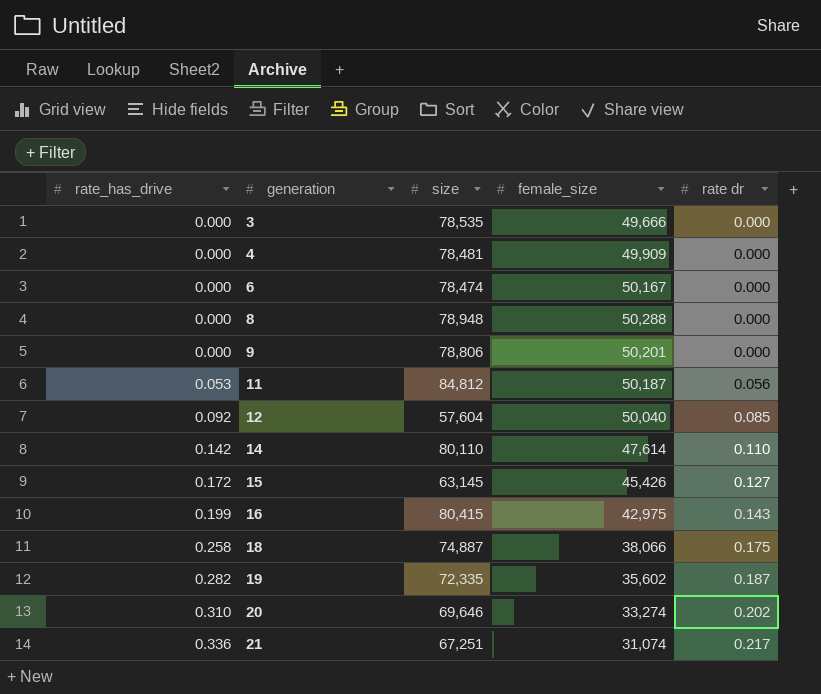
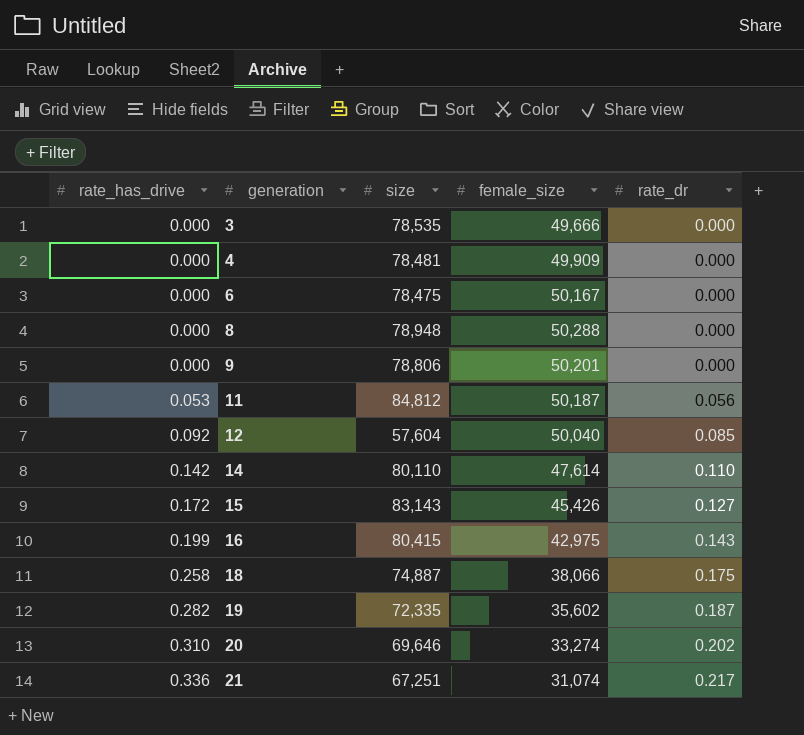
column name: rate dr -> rate_dr
6 | size: 78,474 -> 78,475
15 | size: 63,145 -> 83,143

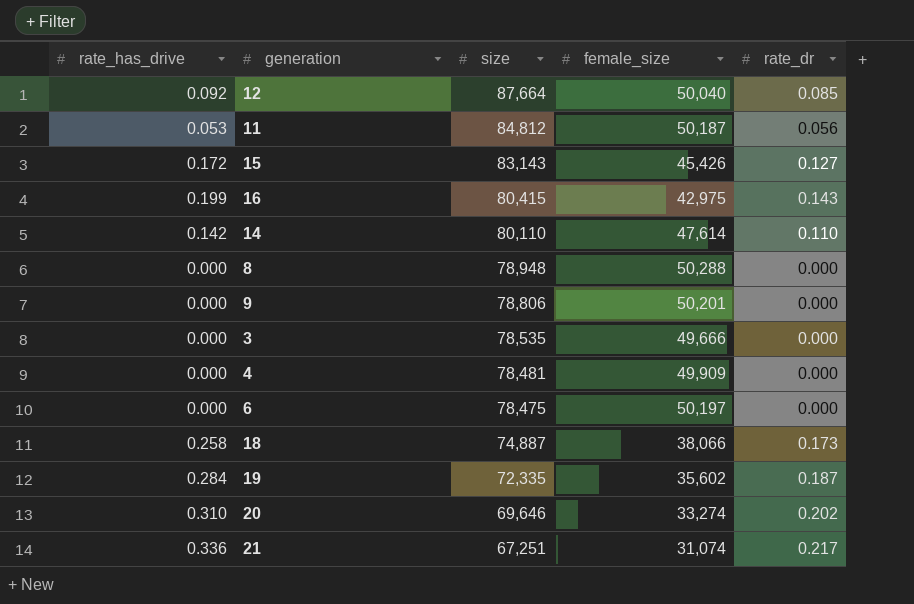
row order: rate_has_drive ascending -> size descending
12 | size: 57,604 -> 87,664
6 | female_size: 50,167 -> 50,197
18 | rate_dr: 0.175 -> 0.173
19 | rate_has_drive: 0.282 -> 0.284

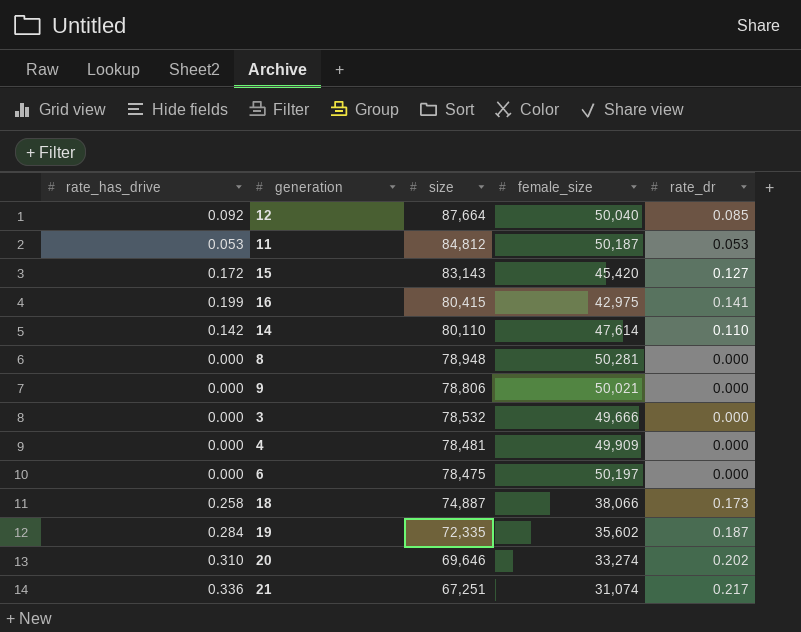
11 | rate_dr: 0.056 -> 0.053
15 | female_size: 45,426 -> 45,420
16 | rate_dr: 0.143 -> 0.141
8 | female_size: 50,288 -> 50,281
9 | female_size: 50,201 -> 50,021
3 | size: 78,535 -> 78,532

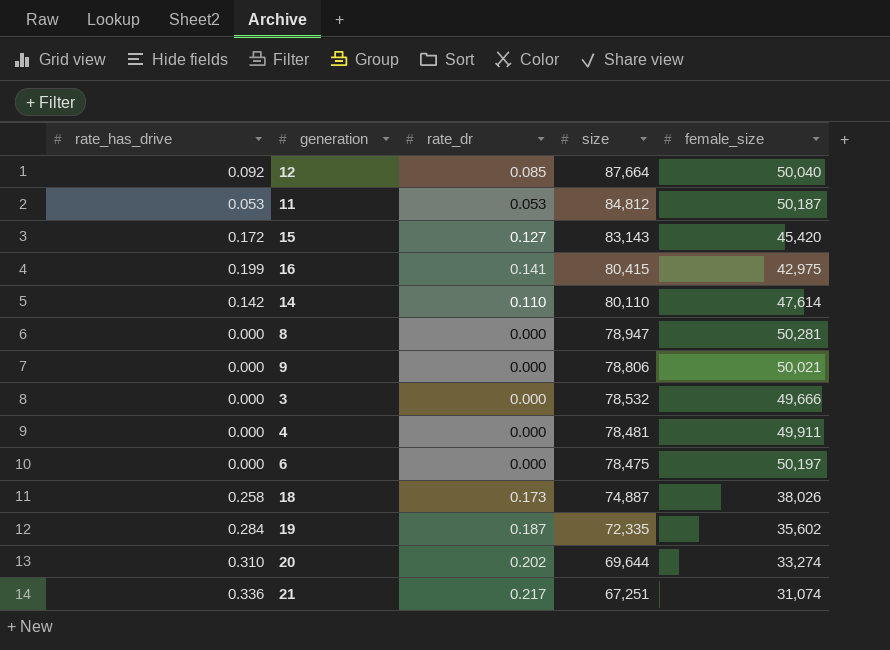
column rate_dr | position: 5 -> 3
8 | size: 78,948 -> 78,947
4 | female_size: 49,909 -> 49,911
18 | female_size: 38,066 -> 38,026
20 | size: 69,646 -> 69,644

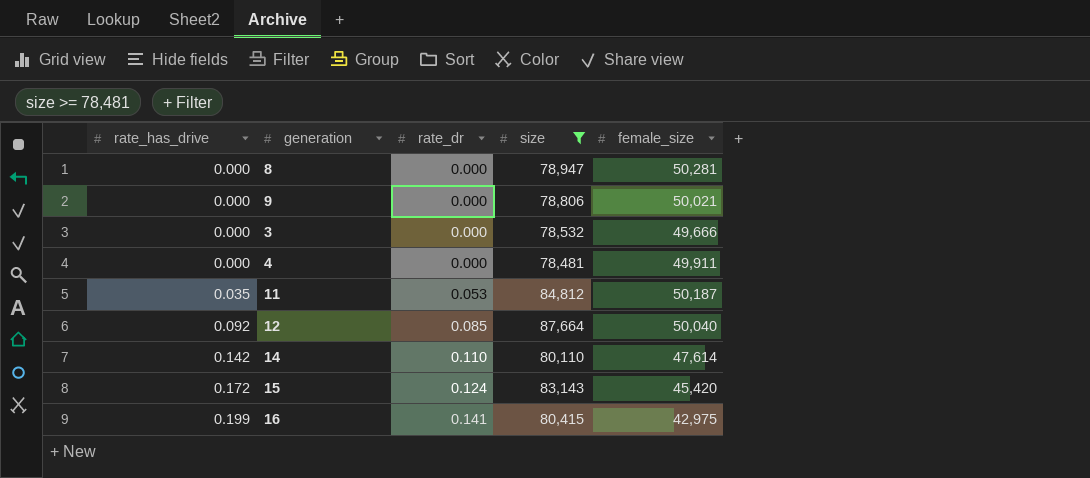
filter: none -> size >= 78,481
row order: size descending -> rate_has_drive ascending
11 | rate_has_drive: 0.053 -> 0.035
15 | rate_dr: 0.127 -> 0.124

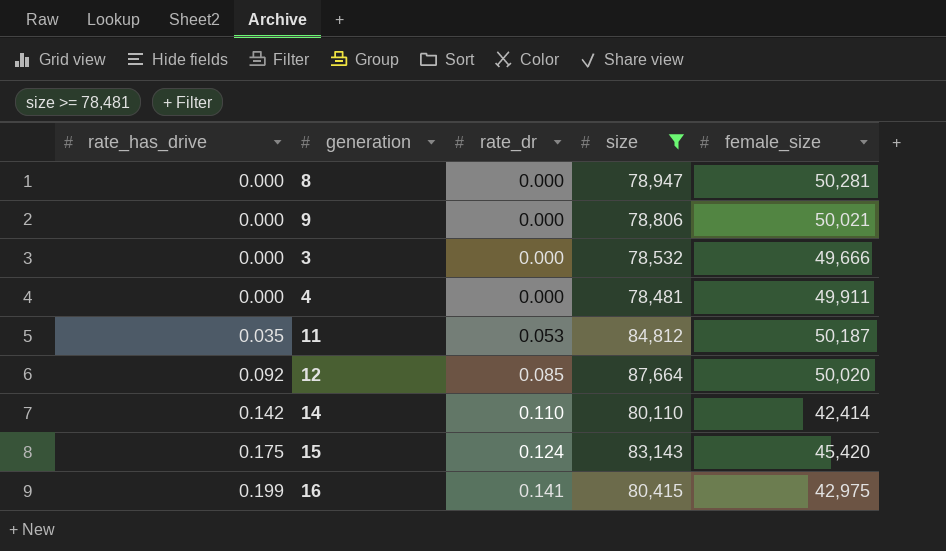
12 | female_size: 50,040 -> 50,020
14 | female_size: 47,614 -> 42,414
15 | rate_has_drive: 0.172 -> 0.175

